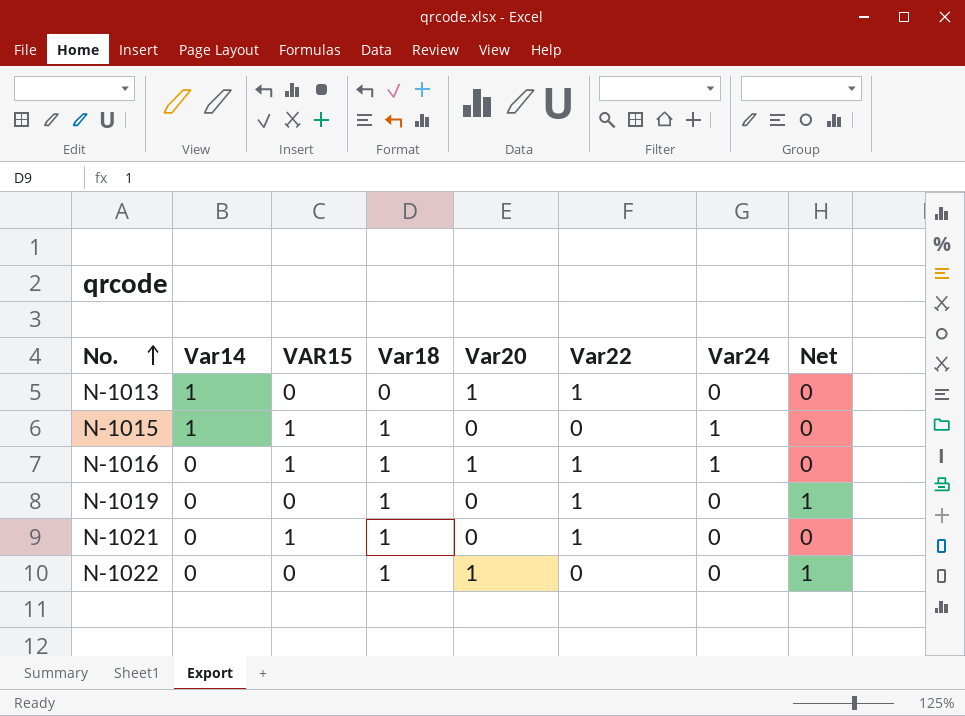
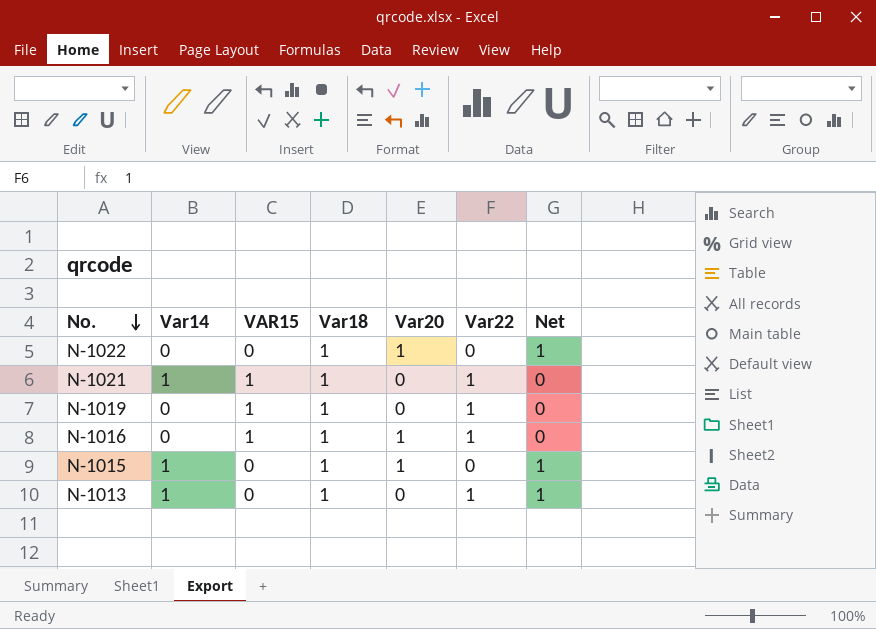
row order: No. ascending -> No. descending
column Var24 | position: 7 -> none
N-1021 | Var14: 0 -> 1
N-1019 | VAR15: 0 -> 1
N-1019 | Net: 1 -> 0
N-1015 | VAR15: 1 -> 0
N-1015 | Var20: 0 -> 1
N-1015 | Net: 0 -> 1
N-1013 | Var18: 0 -> 1
N-1013 | Var20: 1 -> 0
N-1013 | Net: 0 -> 1

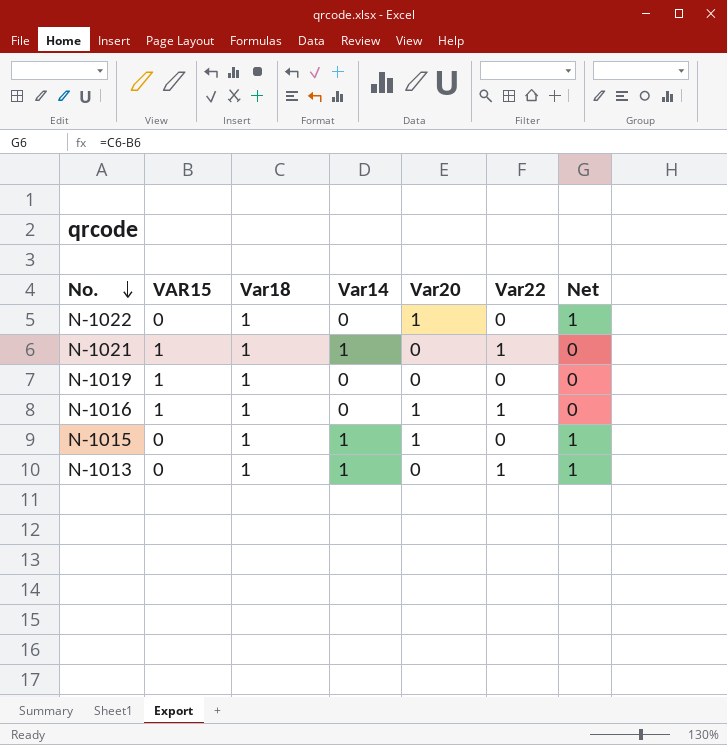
column Var14 | position: 2 -> 4
N-1019 | Var22: 1 -> 0

